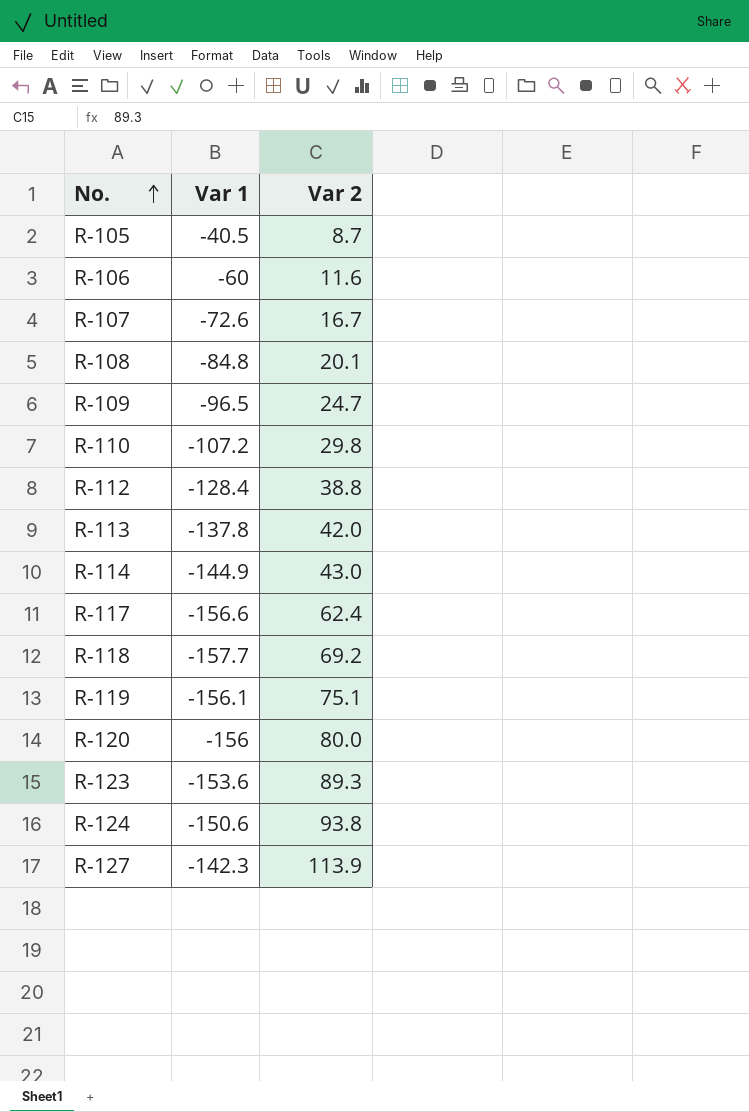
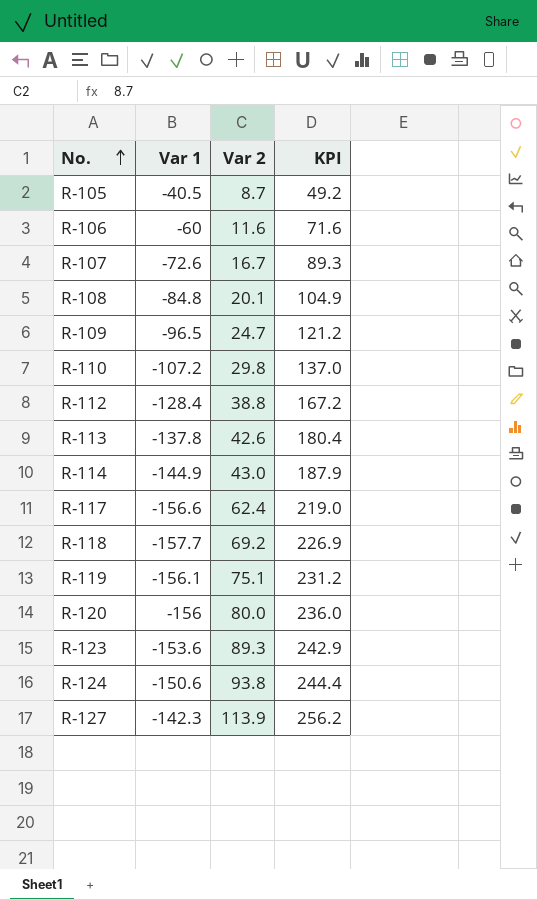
column KPI | formula: none -> [Var 2] - [Var 1]
R-113 | Var 2: 42.0 -> 42.6

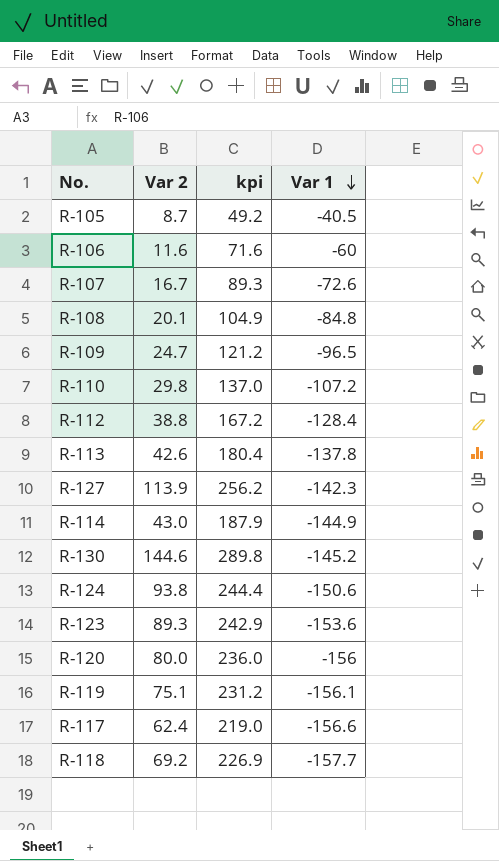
row order: No. ascending -> Var 1 descending
column name: KPI -> kpi
column Var 1 | position: 2 -> 4
row R-130: none -> 144.6 | 289.8 | -145.2

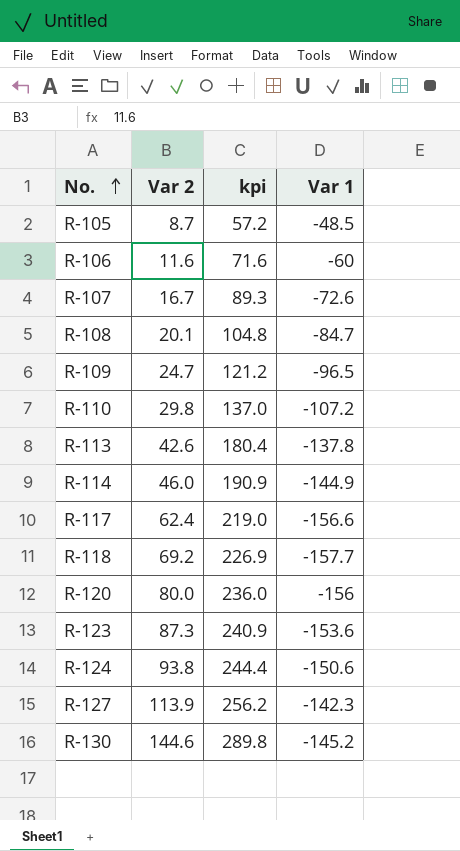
row order: Var 1 descending -> No. ascending
row R-112: 38.8 | 167.2 | -128.4 -> none
row R-119: 75.1 | 231.2 | -156.1 -> none
R-105 | kpi: 49.2 -> 57.2
R-105 | Var 1: -40.5 -> -48.5
R-108 | kpi: 104.9 -> 104.8
R-108 | Var 1: -84.8 -> -84.7
R-114 | Var 2: 43.0 -> 46.0
R-114 | kpi: 187.9 -> 190.9
R-123 | Var 2: 89.3 -> 87.3
R-123 | kpi: 242.9 -> 240.9

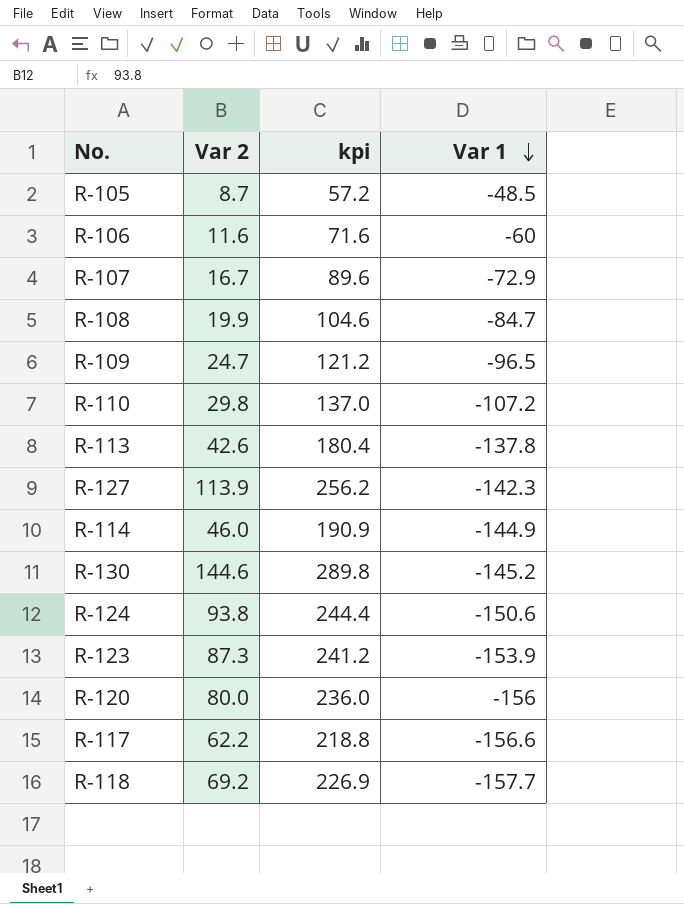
row order: No. ascending -> Var 1 descending
R-107 | kpi: 89.3 -> 89.6
R-107 | Var 1: -72.6 -> -72.9
R-108 | Var 2: 20.1 -> 19.9
R-108 | kpi: 104.8 -> 104.6
R-123 | kpi: 240.9 -> 241.2
R-123 | Var 1: -153.6 -> -153.9
R-117 | Var 2: 62.4 -> 62.2
R-117 | kpi: 219.0 -> 218.8

